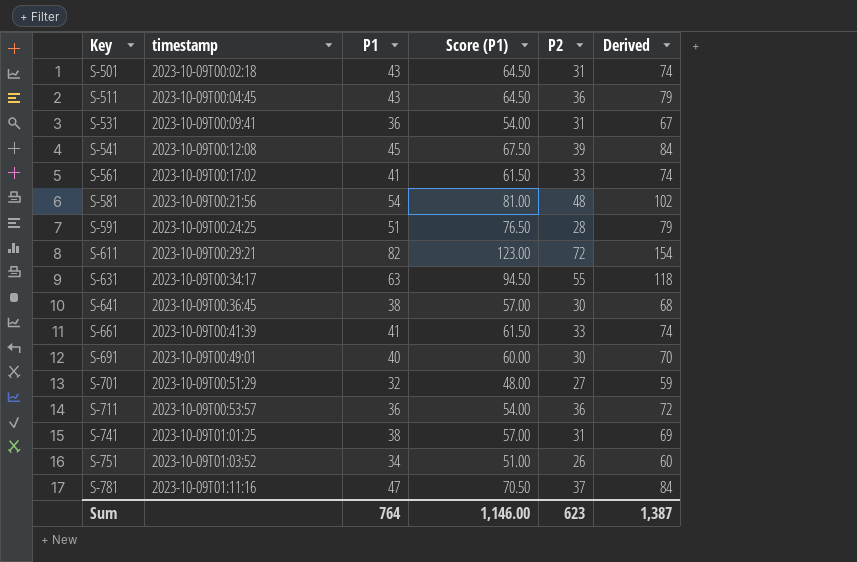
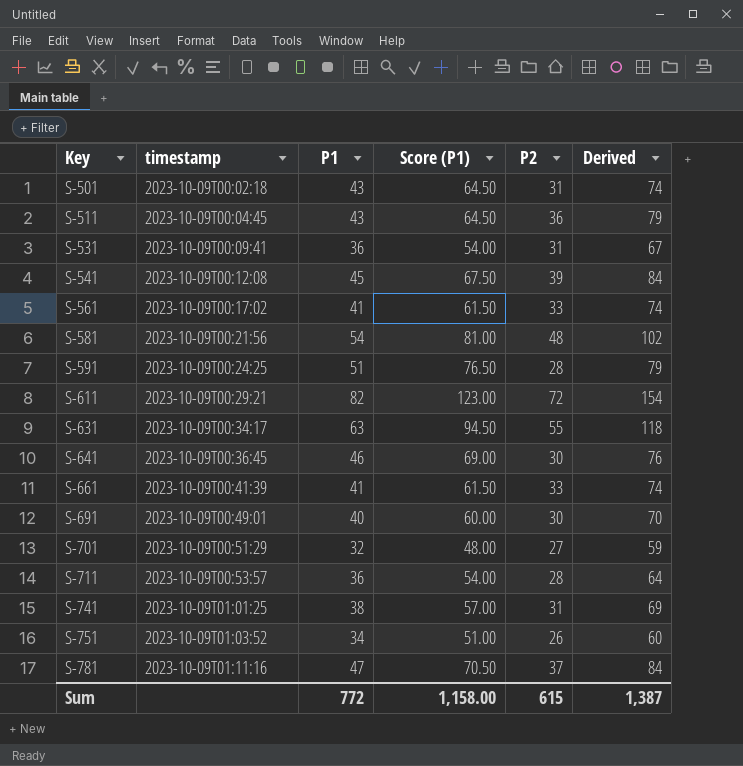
S-641 | P1: 38 -> 46
S-641 | Score (P1): 57.00 -> 69.00
S-641 | Derived: 68 -> 76
S-711 | P2: 36 -> 28
S-711 | Derived: 72 -> 64
Sum | P1: 764 -> 772
Sum | Score (P1): 1,146.00 -> 1,158.00
Sum | P2: 623 -> 615

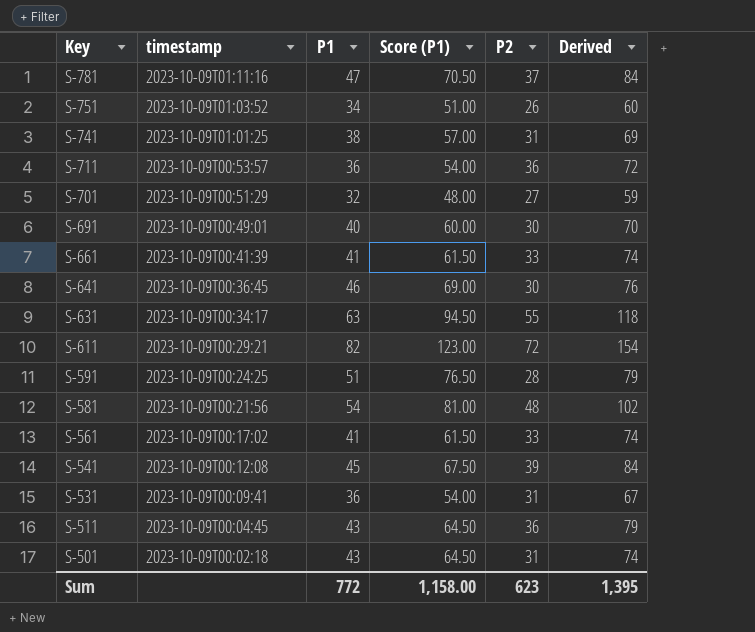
row order: Key ascending -> Key descending
S-711 | P2: 28 -> 36
S-711 | Derived: 64 -> 72
Sum | P2: 615 -> 623
Sum | Derived: 1,387 -> 1,395

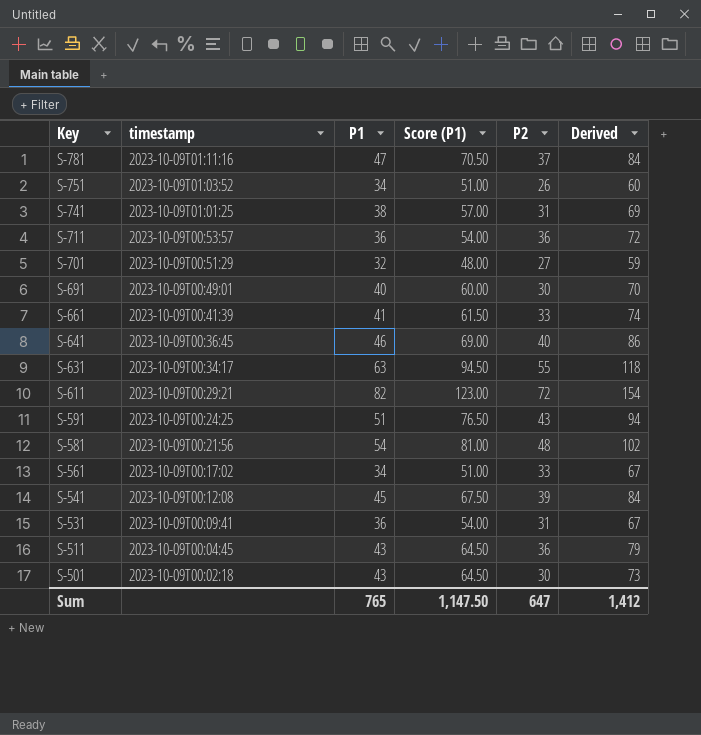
S-641 | P2: 30 -> 40
S-641 | Derived: 76 -> 86
S-591 | P2: 28 -> 43
S-591 | Derived: 79 -> 94
S-561 | P1: 41 -> 34
S-561 | Score (P1): 61.50 -> 51.00
S-561 | Derived: 74 -> 67
S-501 | P2: 31 -> 30
S-501 | Derived: 74 -> 73
Sum | P1: 772 -> 765
Sum | Score (P1): 1,158.00 -> 1,147.50
Sum | P2: 623 -> 647
Sum | Derived: 1,395 -> 1,412

